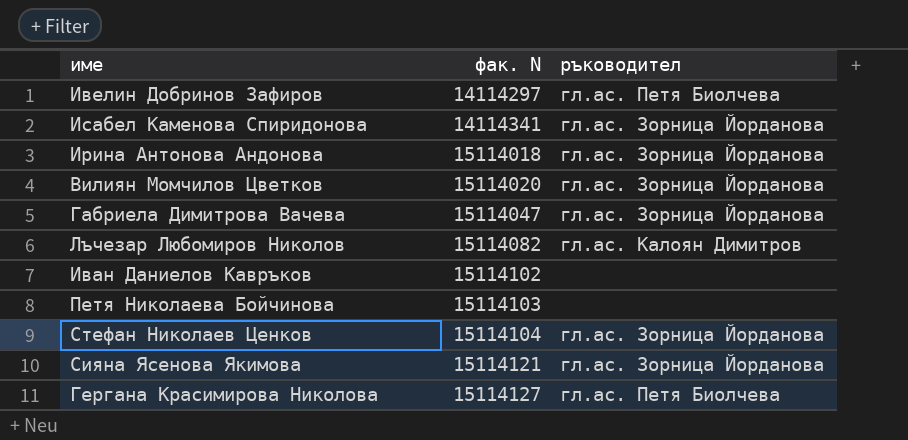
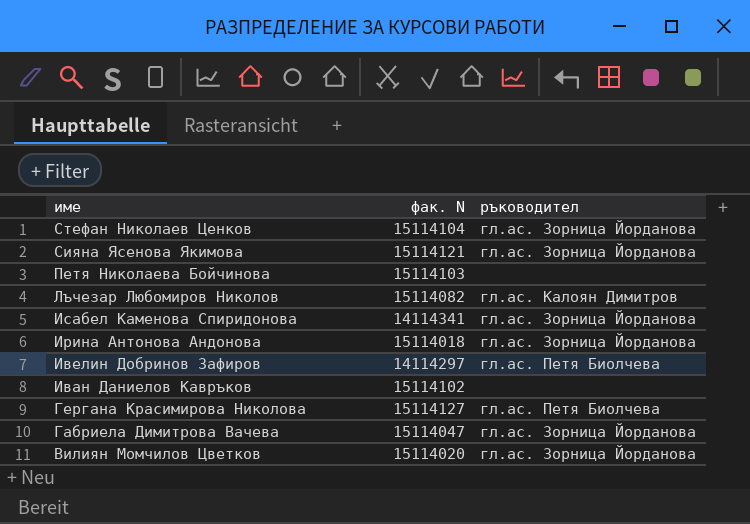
row order: фак. N ascending -> име descending

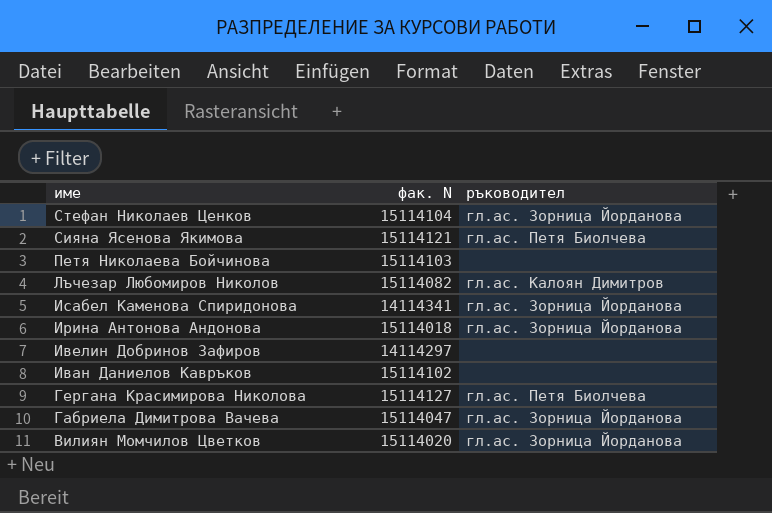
Сияна Ясенова Якимова | ръководител: гл.ас. Зорница Йорданова -> гл.ас. Петя Биолчева
Ивелин Добринов Зафиров | ръководител: гл.ас. Петя Биолчева -> none

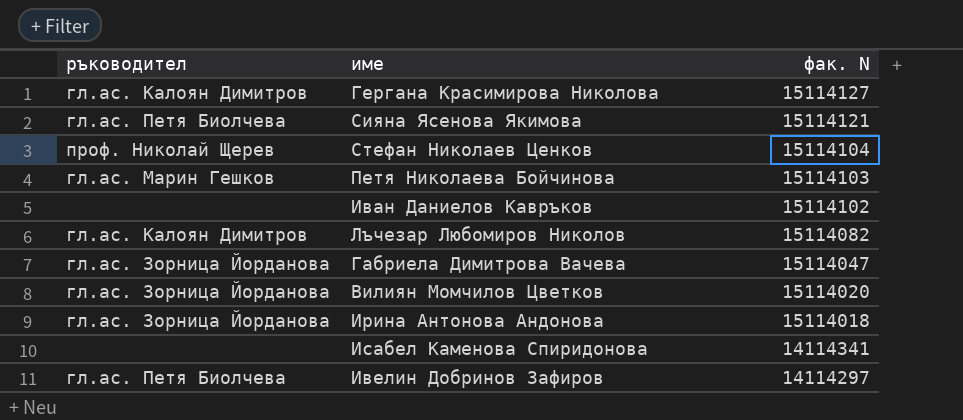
row order: име descending -> фак. N descending
column ръководител | position: 3 -> 1
Гергана Красимирова Николова | ръководител: гл.ас. Петя Биолчева -> гл.ас. Калоян Димитров
Стефан Николаев Ценков | ръководител: гл.ас. Зорница Йорданова -> проф. Николай Щерев
Петя Николаева Бойчинова | ръководител: none -> гл.ас. Марин Гешков
Исабел Каменова Спиридонова | ръководител: гл.ас. Зорница Йорданова -> none
Ивелин Добринов Зафиров | ръководител: none -> гл.ас. Петя Биолчева

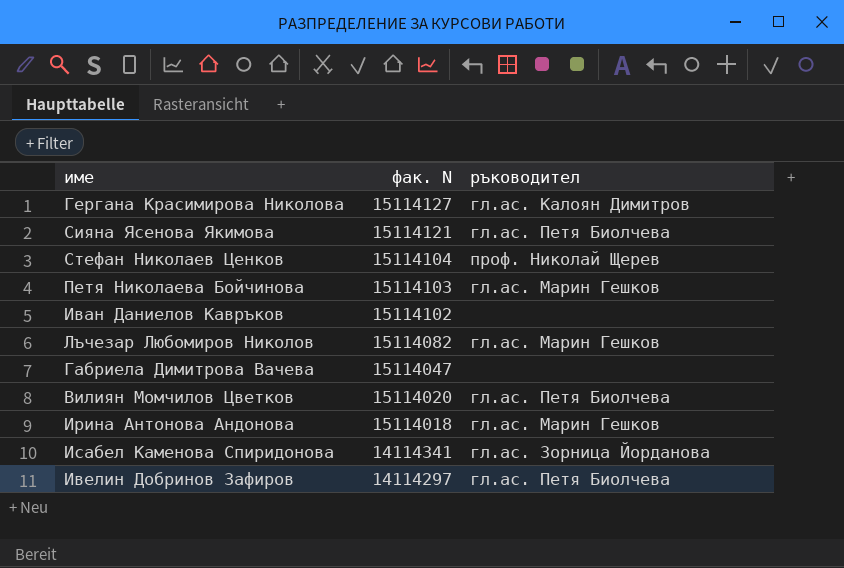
column ръководител | position: 1 -> 3
Лъчезар Любомиров Николов | ръководител: гл.ас. Калоян Димитров -> гл.ас. Марин Гешков
Габриела Димитрова Вачева | ръководител: гл.ас. Зорница Йорданова -> none
Вилиян Момчилов Цветков | ръководител: гл.ас. Зорница Йорданова -> гл.ас. Петя Биолчева
Ирина Антонова Андонова | ръководител: гл.ас. Зорница Йорданова -> гл.ас. Марин Гешков
Исабел Каменова Спиридонова | ръководител: none -> гл.ас. Зорница Йорданова

